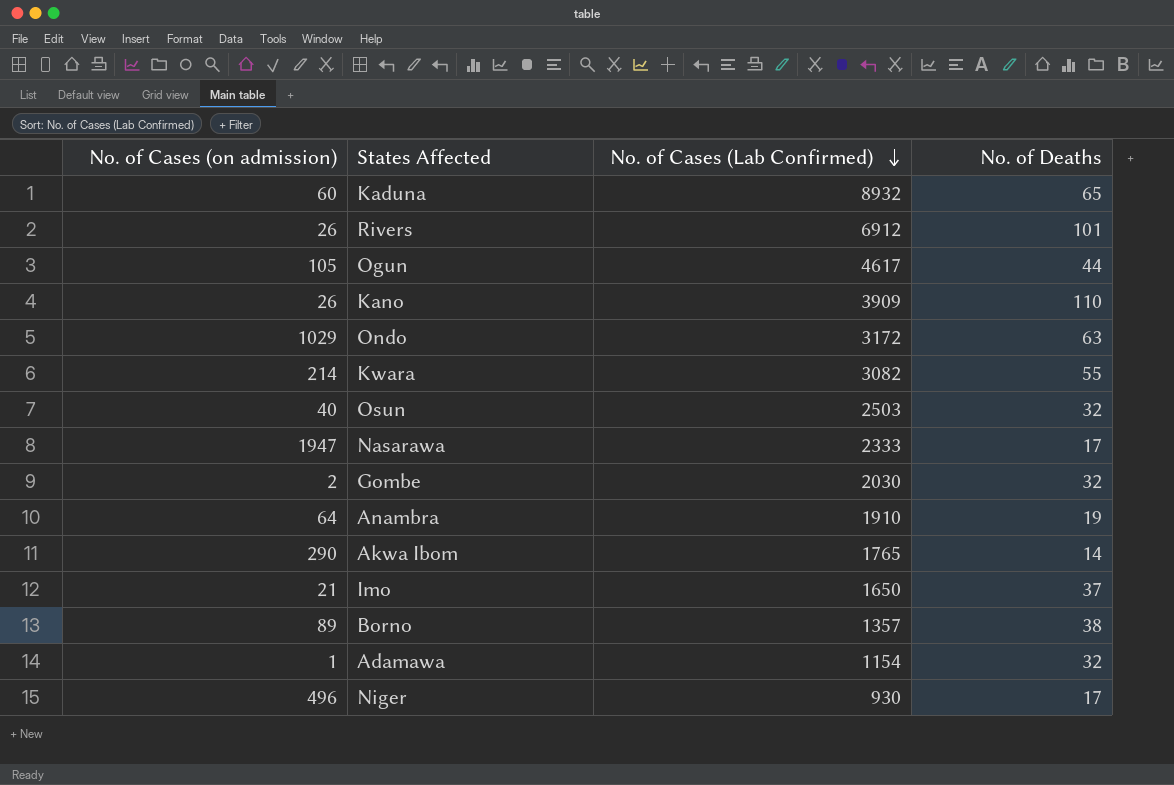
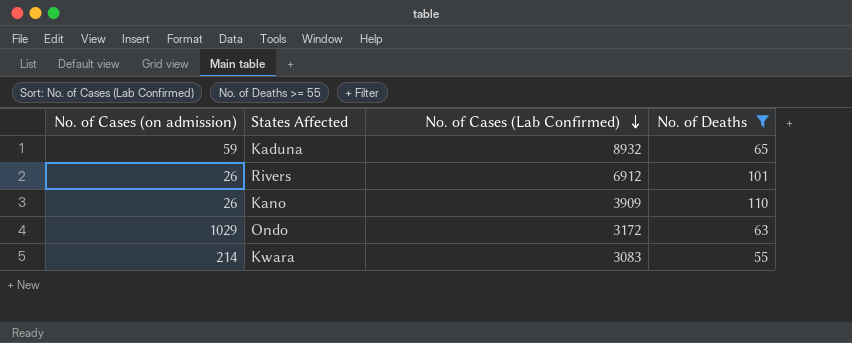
filter: none -> No. of Deaths >= 55
Kaduna | No. of Cases (on admission): 60 -> 59
Kwara | No. of Cases (Lab Confirmed): 3082 -> 3083

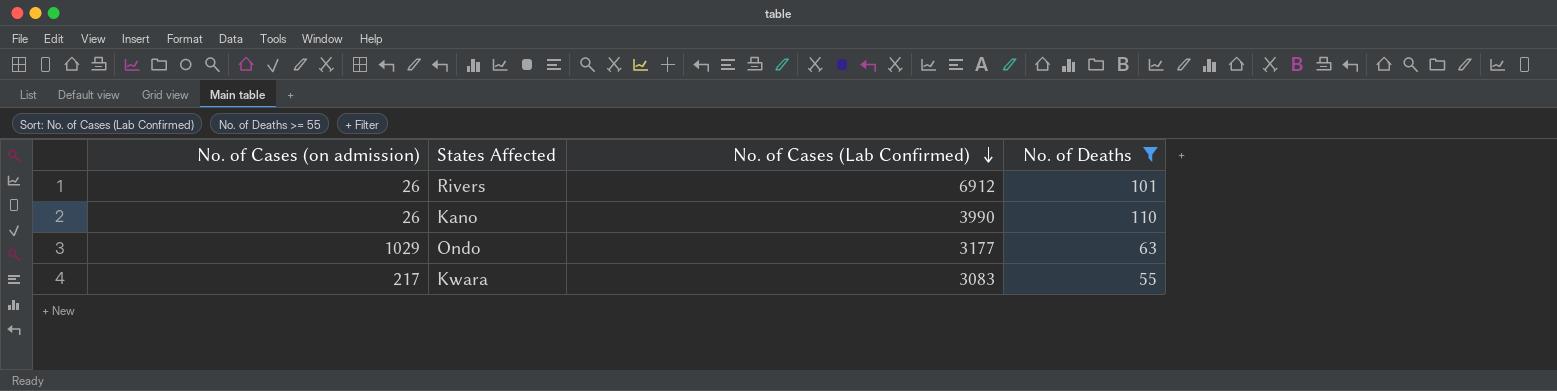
row Kaduna: 59 | 8932 | 65 -> none
Kano | No. of Cases (Lab Confirmed): 3909 -> 3990
Ondo | No. of Cases (Lab Confirmed): 3172 -> 3177
Kwara | No. of Cases (on admission): 214 -> 217

